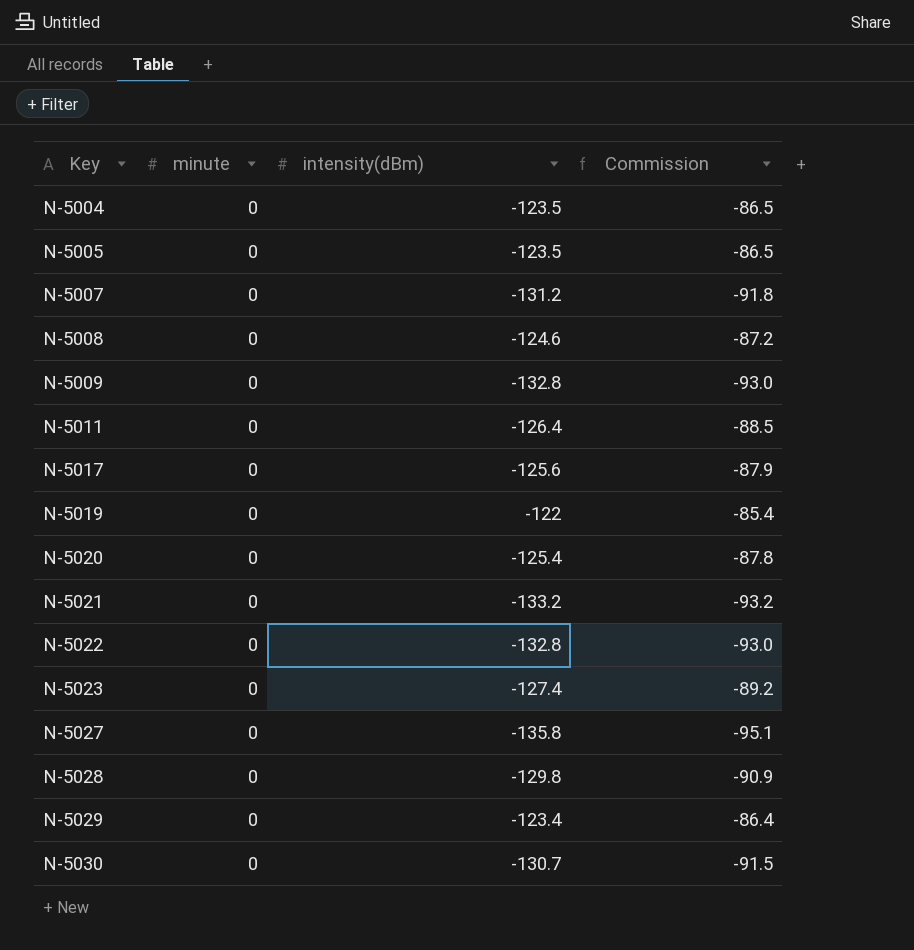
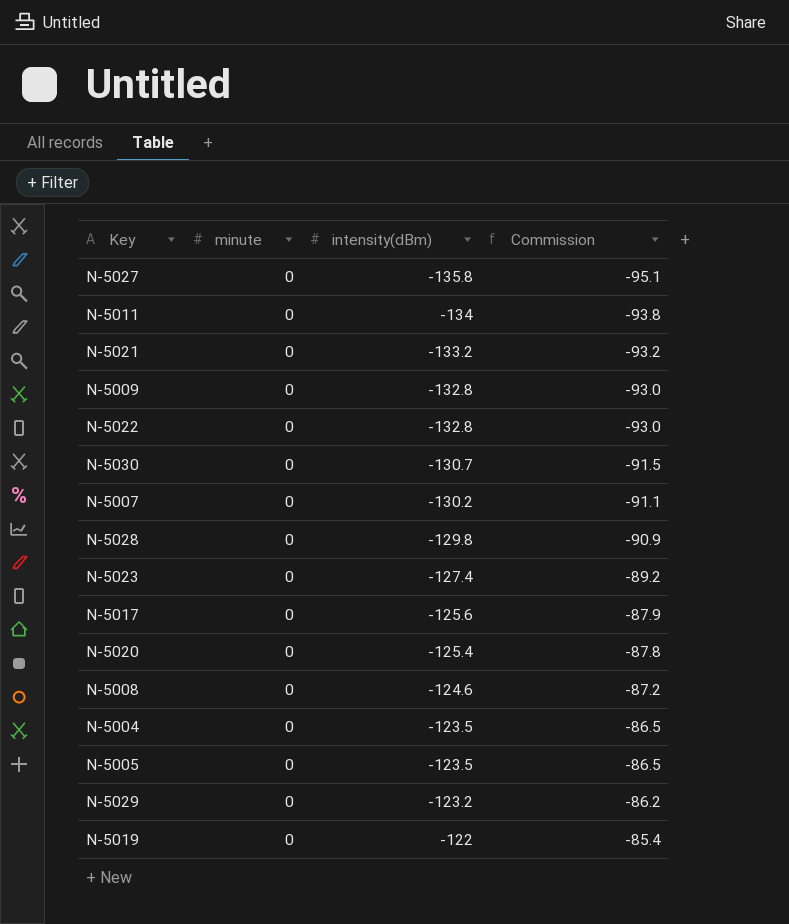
row order: Key ascending -> intensity(dBm) ascending
N-5011 | intensity(dBm): -126.4 -> -134
N-5011 | Commission: -88.5 -> -93.8
N-5007 | intensity(dBm): -131.2 -> -130.2
N-5007 | Commission: -91.8 -> -91.1
N-5029 | intensity(dBm): -123.4 -> -123.2
N-5029 | Commission: -86.4 -> -86.2

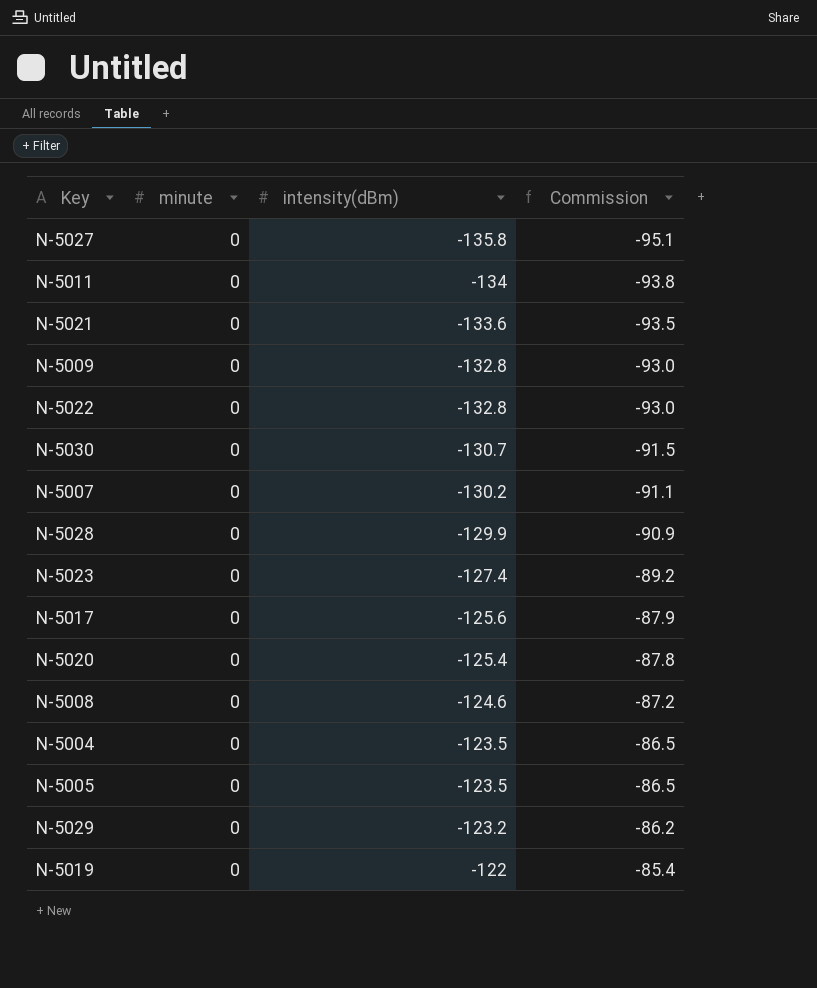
N-5021 | intensity(dBm): -133.2 -> -133.6
N-5021 | Commission: -93.2 -> -93.5
N-5028 | intensity(dBm): -129.8 -> -129.9

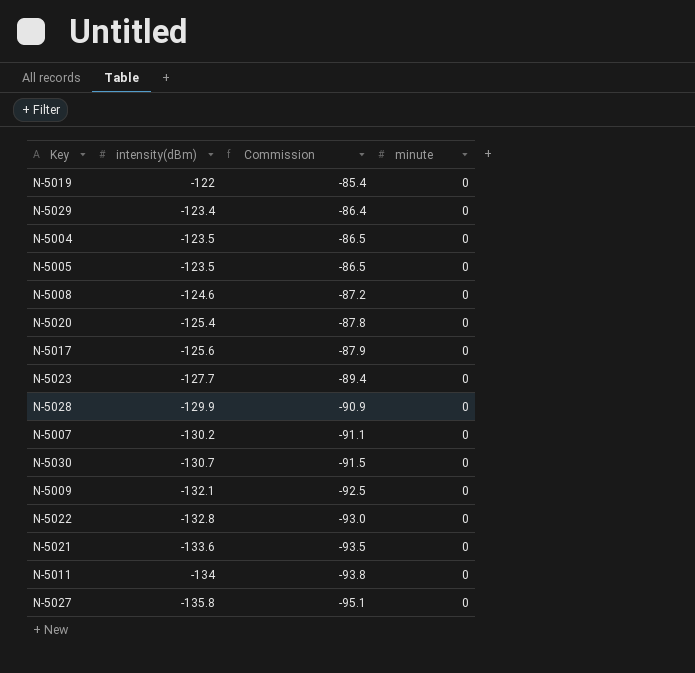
row order: intensity(dBm) ascending -> intensity(dBm) descending
column minute | position: 2 -> 4
N-5029 | intensity(dBm): -123.2 -> -123.4
N-5029 | Commission: -86.2 -> -86.4
N-5023 | intensity(dBm): -127.4 -> -127.7
N-5023 | Commission: -89.2 -> -89.4
N-5009 | intensity(dBm): -132.8 -> -132.1
N-5009 | Commission: -93.0 -> -92.5

